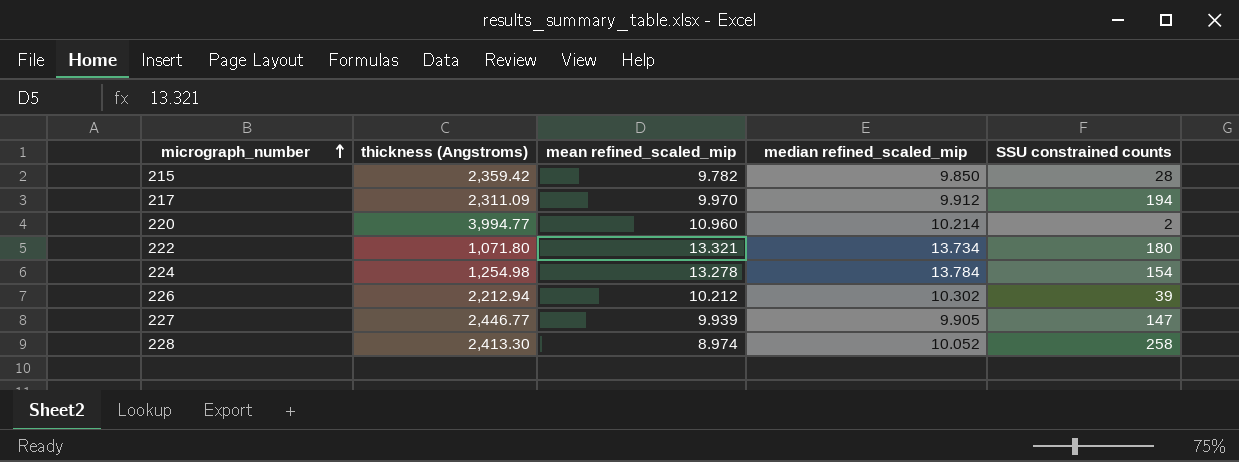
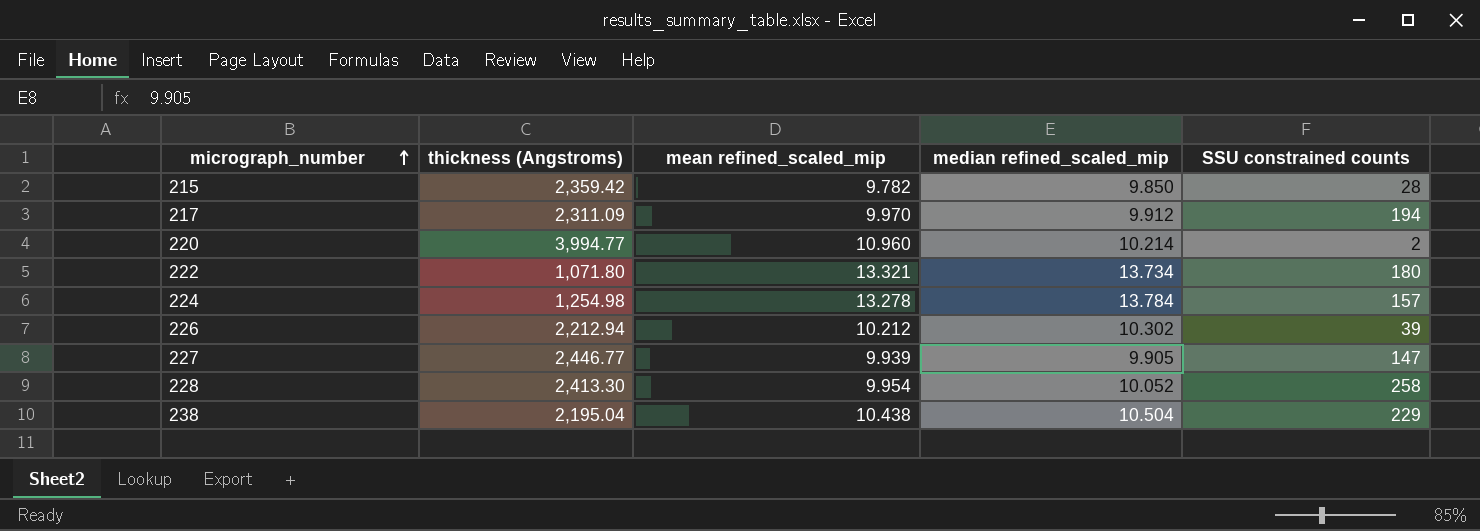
224 | SSU constrained counts: 154 -> 157
228 | mean refined_scaled_mip: 8.974 -> 9.954
row 238: none -> 2,195.04 | 10.438 | 10.504 | 229

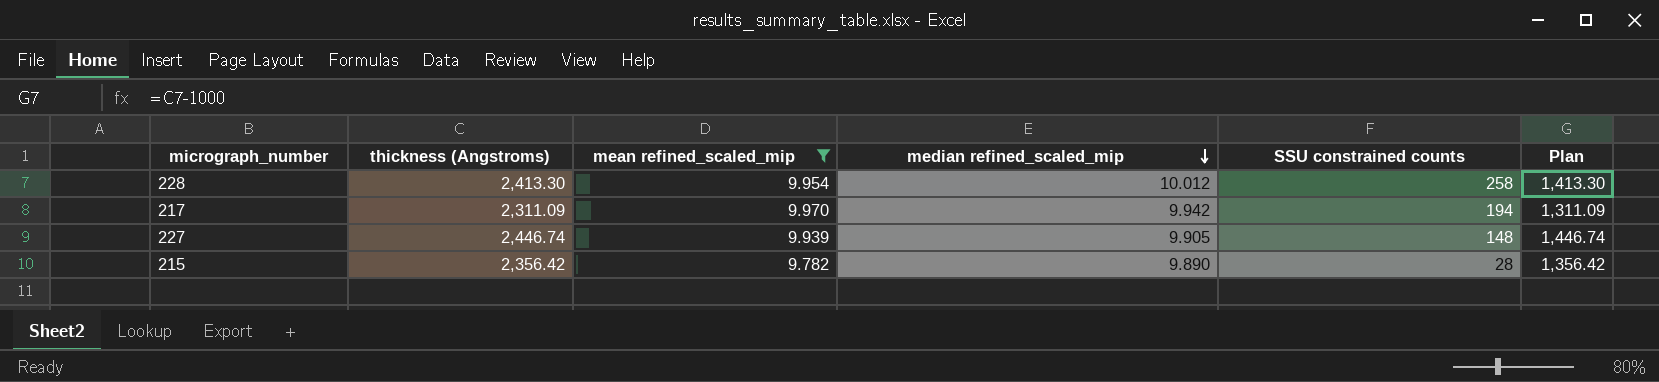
filter: none -> mean refined_scaled_mip <= 9.970
row order: micrograph_number ascending -> median refined_scaled_mip descending
column Plan | formula: none -> [thickness (Angstroms)] - 1000
228 | median refined_scaled_mip: 10.052 -> 10.012
217 | median refined_scaled_mip: 9.912 -> 9.942
227 | thickness (Angstroms): 2,446.77 -> 2,446.74
227 | SSU constrained counts: 147 -> 148
215 | thickness (Angstroms): 2,359.42 -> 2,356.42
215 | median refined_scaled_mip: 9.850 -> 9.890

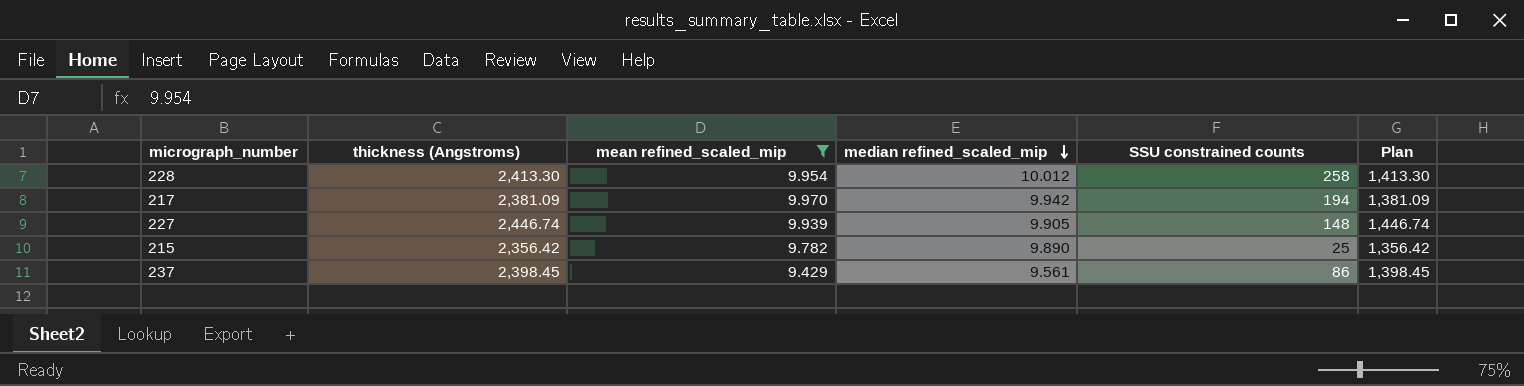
217 | thickness (Angstroms): 2,311.09 -> 2,381.09
217 | Plan: 1,311.09 -> 1,381.09
215 | SSU constrained counts: 28 -> 25
row 237: none -> 2,398.45 | 9.429 | 9.561 | 86 | 1,398.45

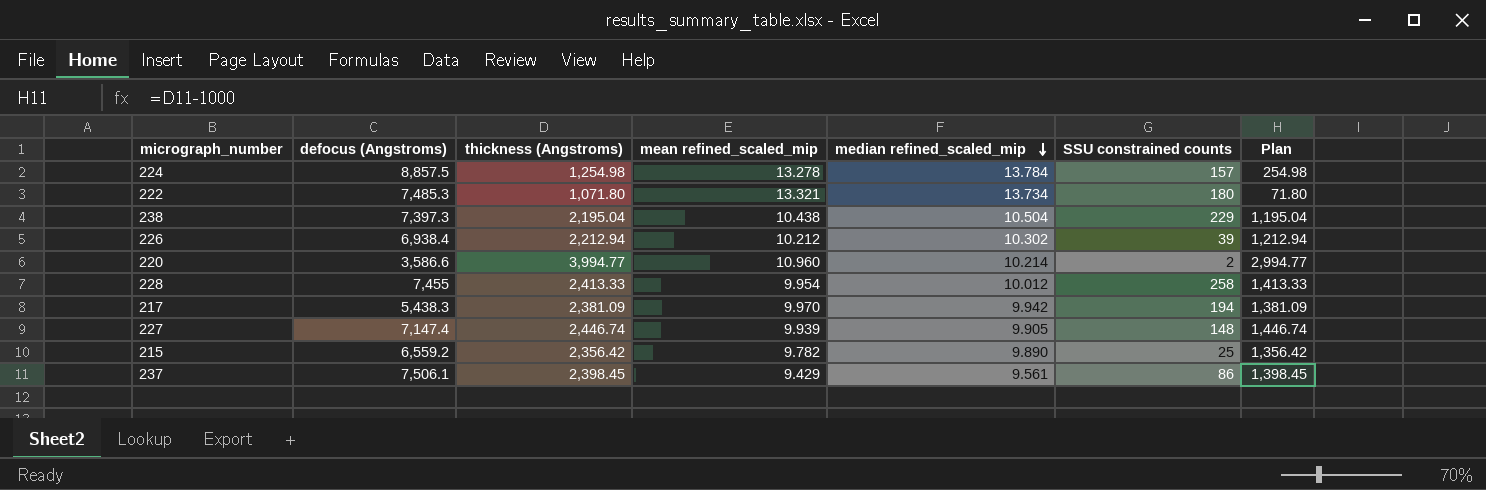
filter: mean refined_scaled_mip <= 9.970 -> none
column defocus (Angstroms) | position: none -> 2
228 | thickness (Angstroms): 2,413.30 -> 2,413.33
228 | Plan: 1,413.30 -> 1,413.33

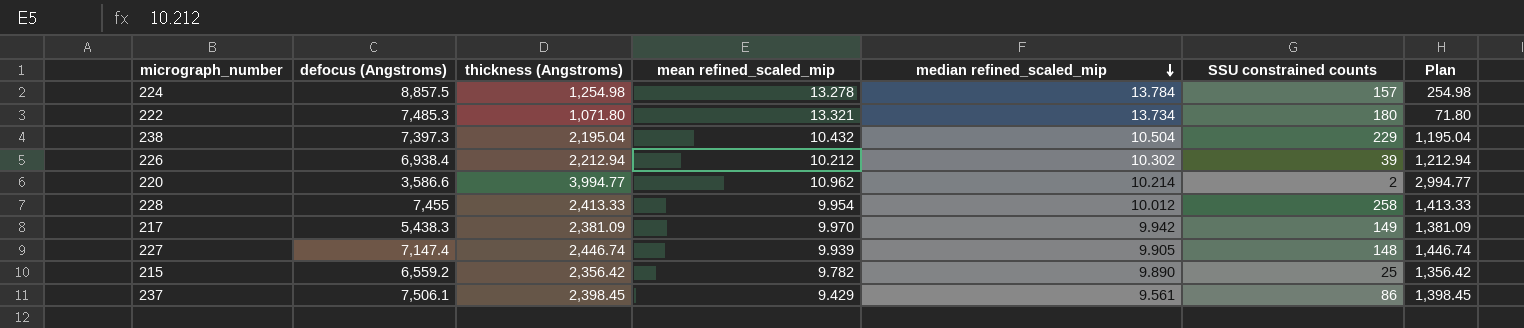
238 | mean refined_scaled_mip: 10.438 -> 10.432
220 | mean refined_scaled_mip: 10.960 -> 10.962
217 | SSU constrained counts: 194 -> 149

